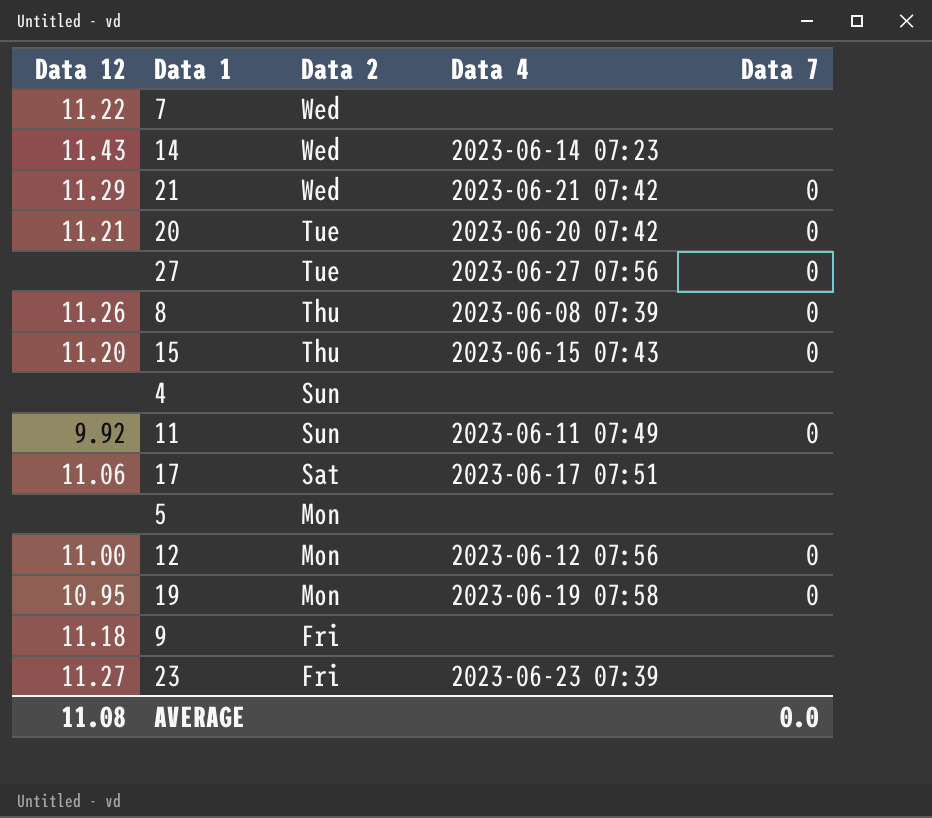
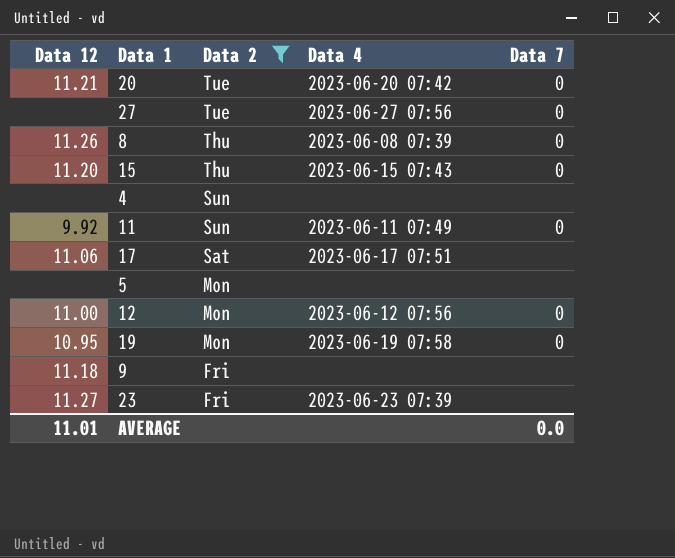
filter: none -> Data 2 != Wed
AVERAGE | Data 12: 11.08 -> 11.01

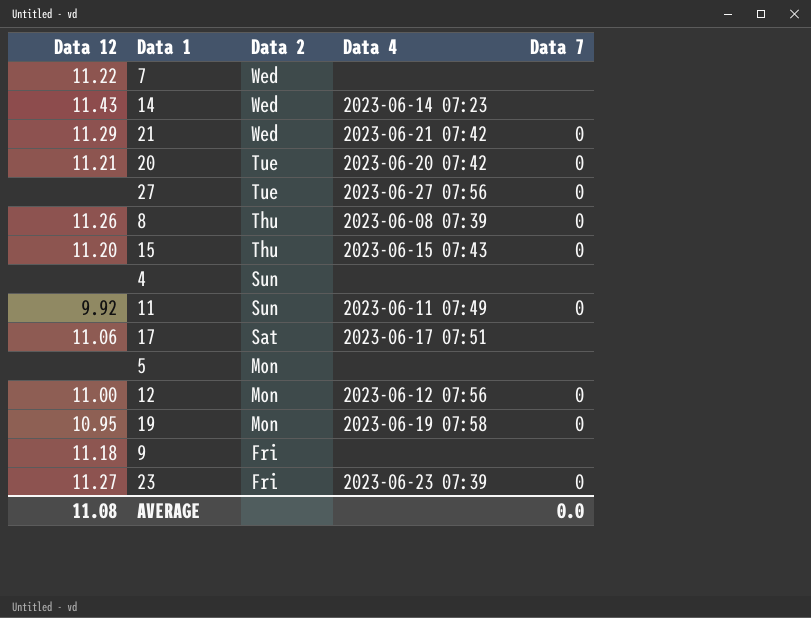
filter: Data 2 != Wed -> none
23 | Data 7: none -> 0
AVERAGE | Data 12: 11.01 -> 11.08

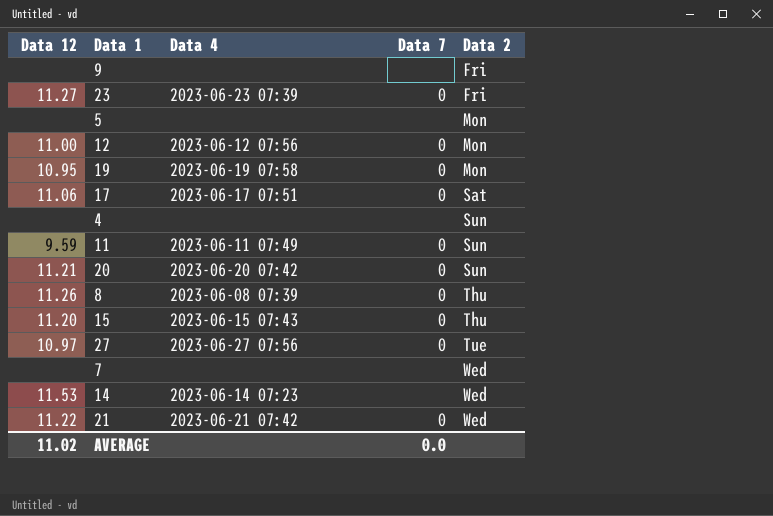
row order: Data 2 descending -> Data 2 ascending
column Data 2 | position: 3 -> 5
9 | Data 12: 11.18 -> none
17 | Data 7: none -> 0
11 | Data 12: 9.92 -> 9.59
20 | Data 2: Tue -> Sun
27 | Data 12: none -> 10.97
7 | Data 12: 11.22 -> none
14 | Data 12: 11.43 -> 11.53
21 | Data 12: 11.29 -> 11.22
AVERAGE | Data 12: 11.08 -> 11.02

